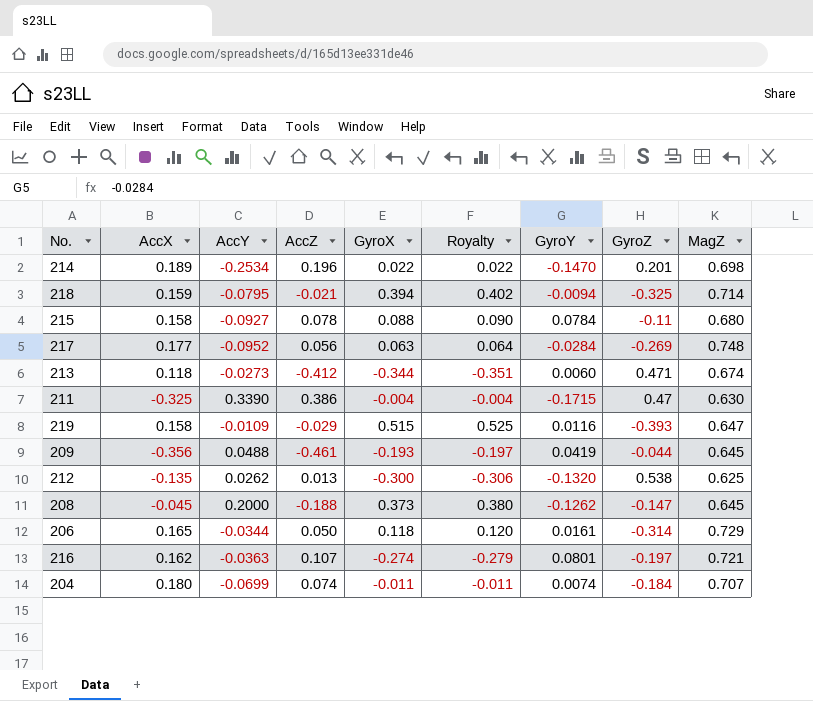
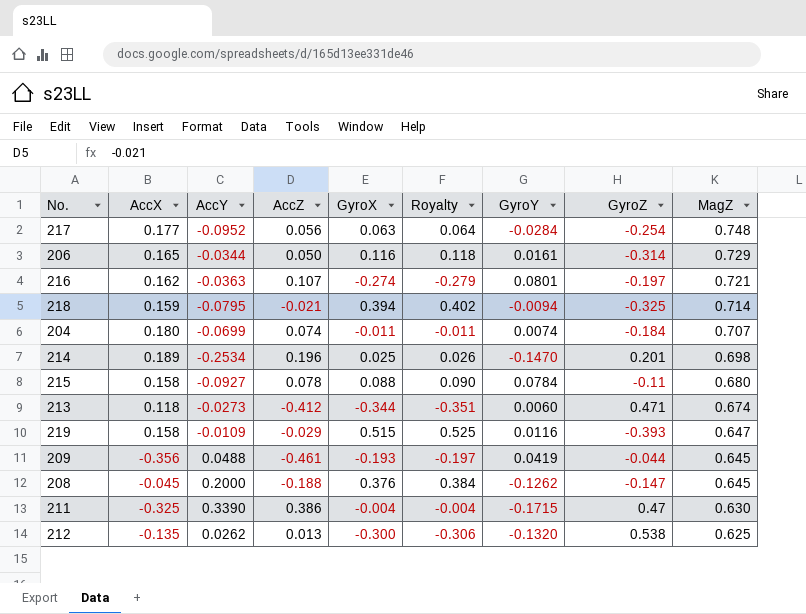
row order: none -> MagZ descending
217 | GyroZ: -0.269 -> -0.254
206 | GyroX: 0.118 -> 0.116
206 | Royalty: 0.120 -> 0.118
214 | GyroX: 0.022 -> 0.025
214 | Royalty: 0.022 -> 0.026
208 | GyroX: 0.373 -> 0.376
208 | Royalty: 0.380 -> 0.384

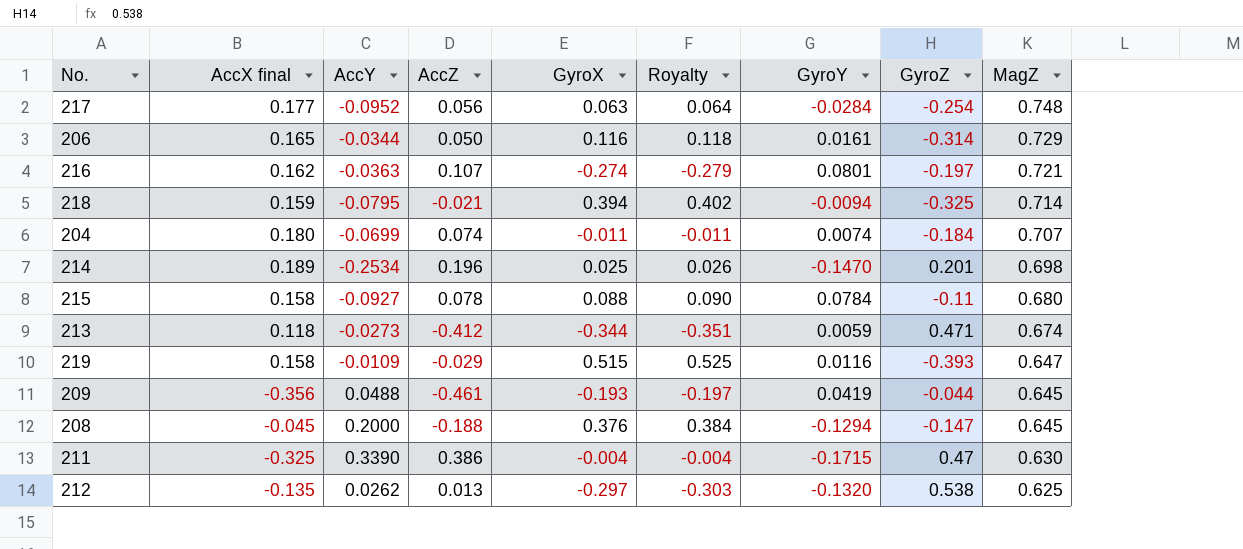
column name: AccX -> AccX final
213 | GyroY: 0.0060 -> 0.0059
208 | GyroY: -0.1262 -> -0.1294
212 | GyroX: -0.300 -> -0.297
212 | Royalty: -0.306 -> -0.303

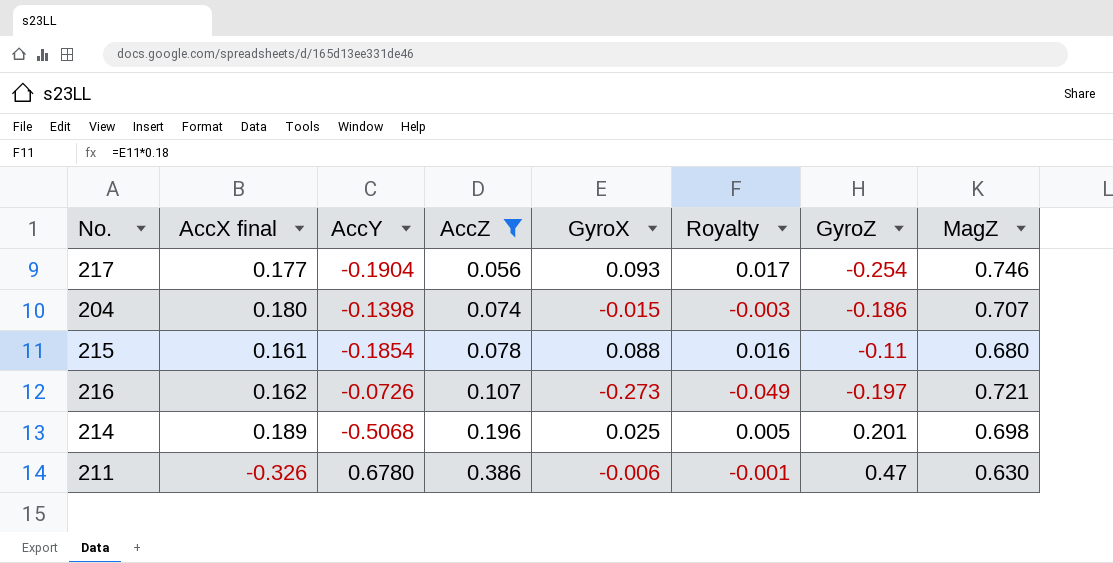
filter: none -> AccZ >= 0.056
row order: MagZ descending -> AccZ ascending
column GyroY | position: 7 -> none
column Royalty | formula: [GyroX] * 1.02 -> [GyroX] * 0.18
217 | AccY: -0.0952 -> -0.1904
217 | GyroX: 0.063 -> 0.093
217 | MagZ: 0.748 -> 0.746
204 | AccY: -0.0699 -> -0.1398
204 | GyroX: -0.011 -> -0.015
204 | GyroZ: -0.184 -> -0.186
215 | AccX final: 0.158 -> 0.161
215 | AccY: -0.0927 -> -0.1854
216 | AccY: -0.0363 -> -0.0726
216 | GyroX: -0.274 -> -0.273
214 | AccY: -0.2534 -> -0.5068
211 | AccX final: -0.325 -> -0.326
211 | AccY: 0.3390 -> 0.6780
211 | GyroX: -0.004 -> -0.006

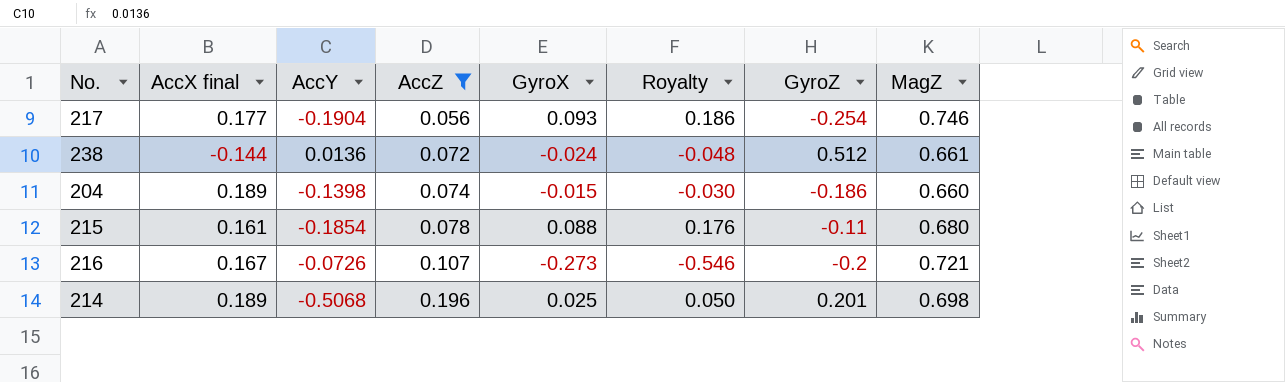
column Royalty | formula: [GyroX] * 0.18 -> [GyroX] * 2
row 211: -0.326 | 0.6780 | 0.386 | -0.006 | -0.001 | 0.47 | 0.630 -> none
row 238: none -> -0.144 | 0.0136 | 0.072 | -0.024 | -0.048 | 0.512 | 0.661
204 | AccX final: 0.180 -> 0.189
204 | MagZ: 0.707 -> 0.660
216 | AccX final: 0.162 -> 0.167
216 | GyroZ: -0.197 -> -0.2

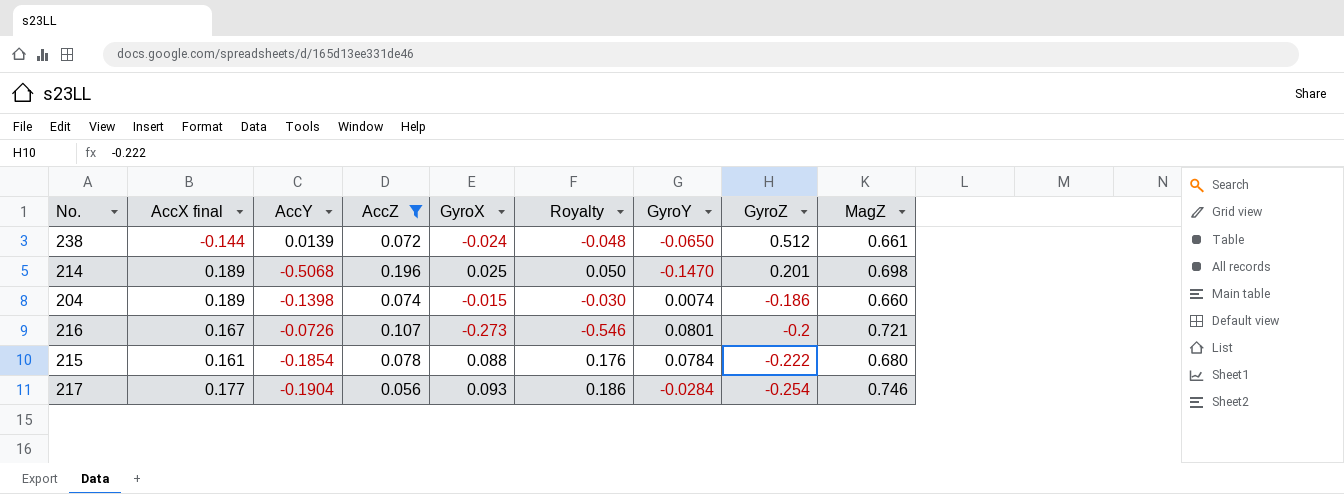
row order: AccZ ascending -> GyroZ descending
column GyroY | position: none -> 7
238 | AccY: 0.0136 -> 0.0139
215 | GyroZ: -0.11 -> -0.222

